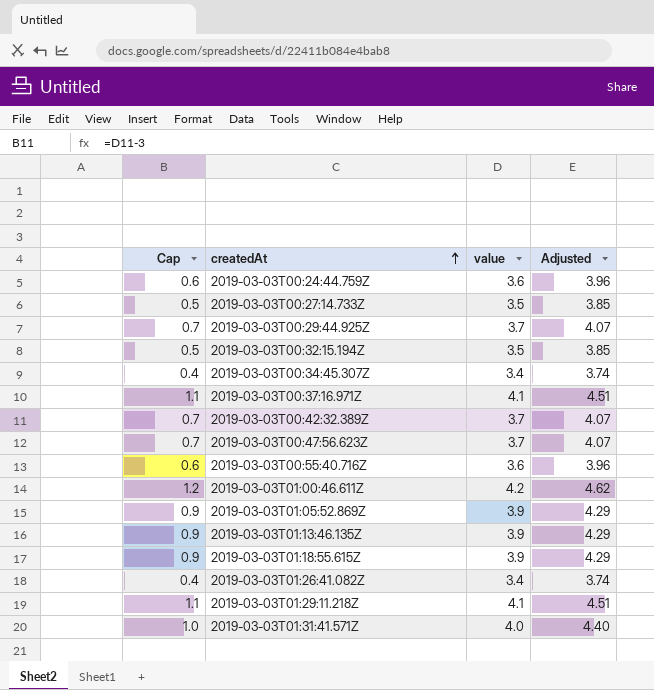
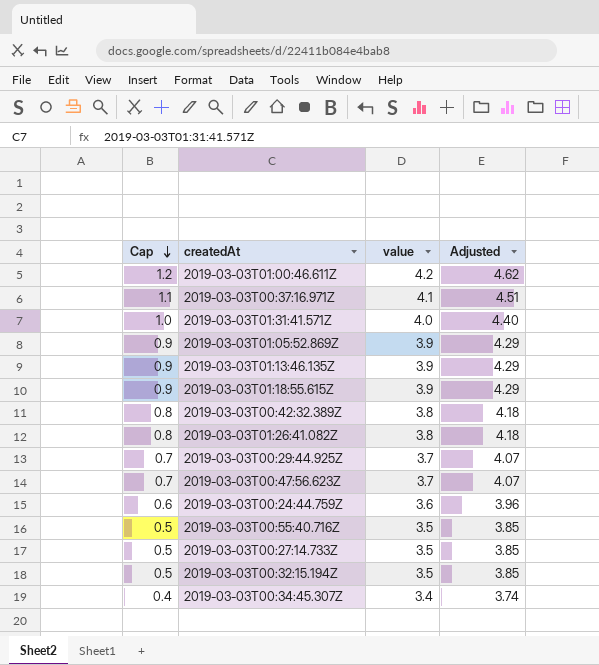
row order: createdAt ascending -> Cap descending
row 2019-03-03T01:29:11.218Z: 1.1 | 4.1 | 4.51 -> none
2019-03-03T00:42:32.389Z | Cap: 0.7 -> 0.8
2019-03-03T00:42:32.389Z | value: 3.7 -> 3.8
2019-03-03T00:42:32.389Z | Adjusted: 4.07 -> 4.18
2019-03-03T01:26:41.082Z | Cap: 0.4 -> 0.8
2019-03-03T01:26:41.082Z | value: 3.4 -> 3.8
2019-03-03T01:26:41.082Z | Adjusted: 3.74 -> 4.18
2019-03-03T00:55:40.716Z | Cap: 0.6 -> 0.5
2019-03-03T00:55:40.716Z | value: 3.6 -> 3.5
2019-03-03T00:55:40.716Z | Adjusted: 3.96 -> 3.85

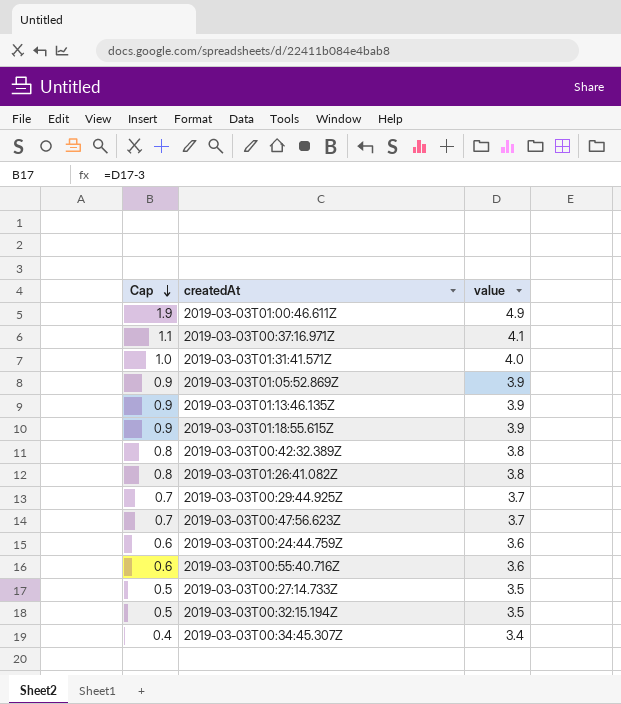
column Adjusted | formula: [value] * 1.1 -> none
2019-03-03T01:00:46.611Z | Cap: 1.2 -> 1.9
2019-03-03T01:00:46.611Z | value: 4.2 -> 4.9
2019-03-03T00:55:40.716Z | Cap: 0.5 -> 0.6
2019-03-03T00:55:40.716Z | value: 3.5 -> 3.6

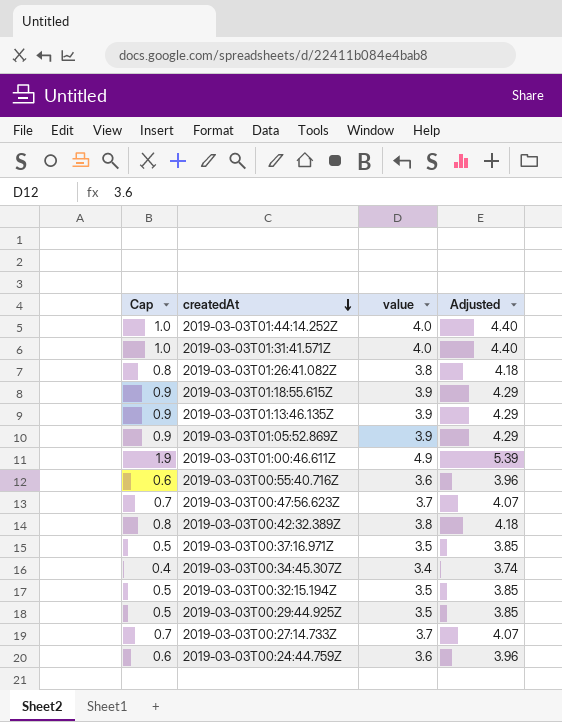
row order: Cap descending -> createdAt descending
column Adjusted | formula: none -> [value] * 1.1
row 2019-03-03T01:44:14.252Z: none -> 1.0 | 4.0 | 4.40
2019-03-03T00:37:16.971Z | Cap: 1.1 -> 0.5
2019-03-03T00:37:16.971Z | value: 4.1 -> 3.5
2019-03-03T00:29:44.925Z | Cap: 0.7 -> 0.5
2019-03-03T00:29:44.925Z | value: 3.7 -> 3.5
2019-03-03T00:27:14.733Z | Cap: 0.5 -> 0.7
2019-03-03T00:27:14.733Z | value: 3.5 -> 3.7

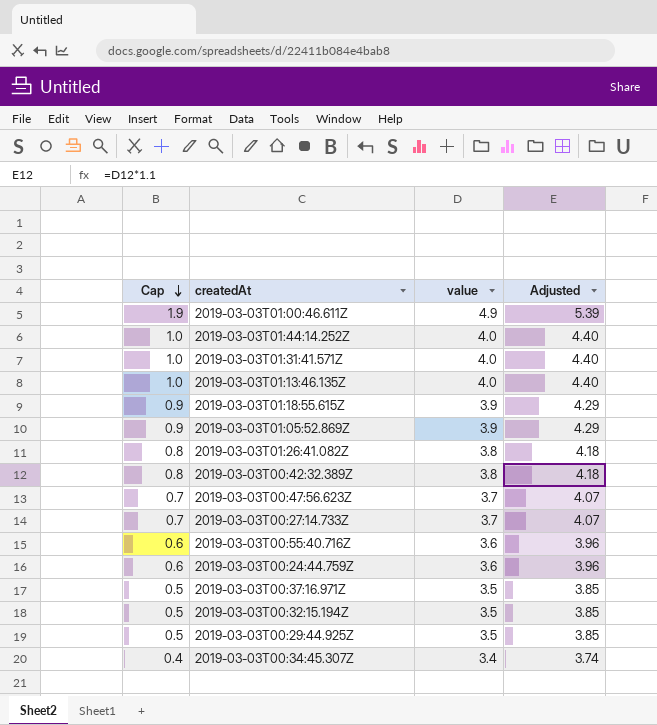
row order: createdAt descending -> Cap descending
2019-03-03T01:13:46.135Z | Cap: 0.9 -> 1.0
2019-03-03T01:13:46.135Z | value: 3.9 -> 4.0
2019-03-03T01:13:46.135Z | Adjusted: 4.29 -> 4.40

